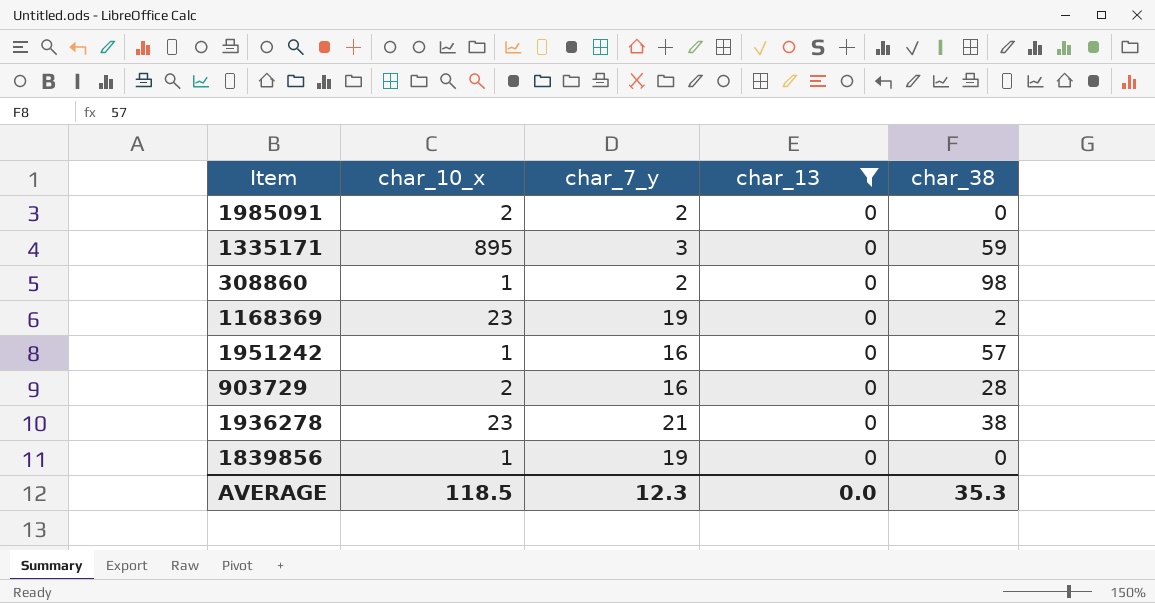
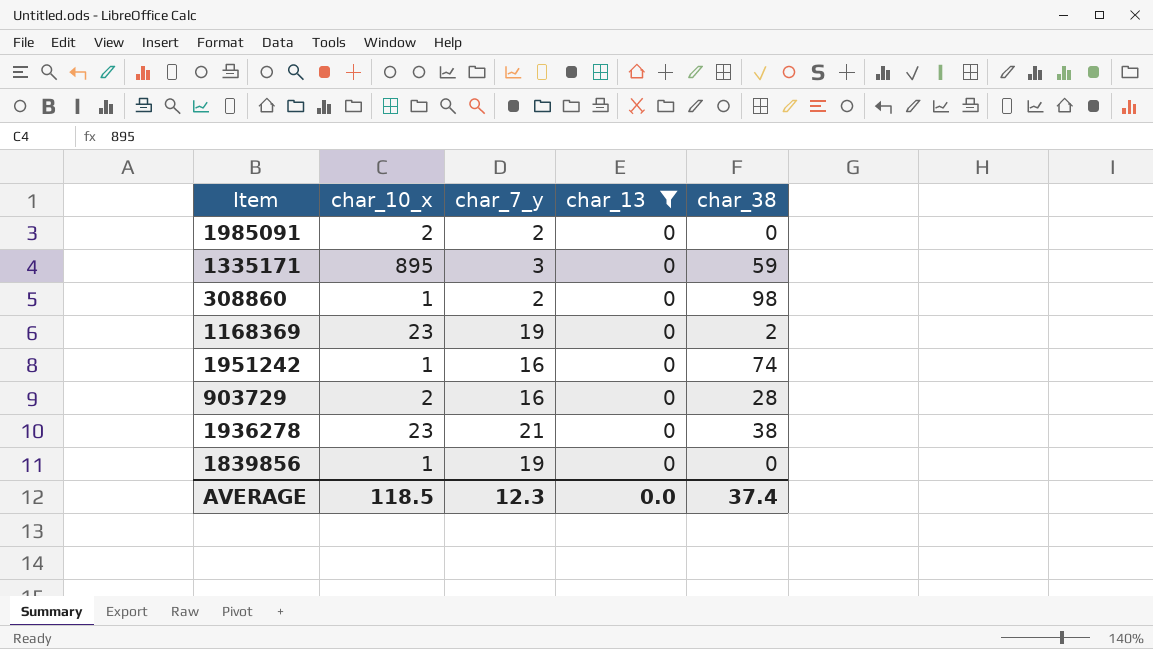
1951242 | char_38: 57 -> 74
AVERAGE | char_38: 35.3 -> 37.4

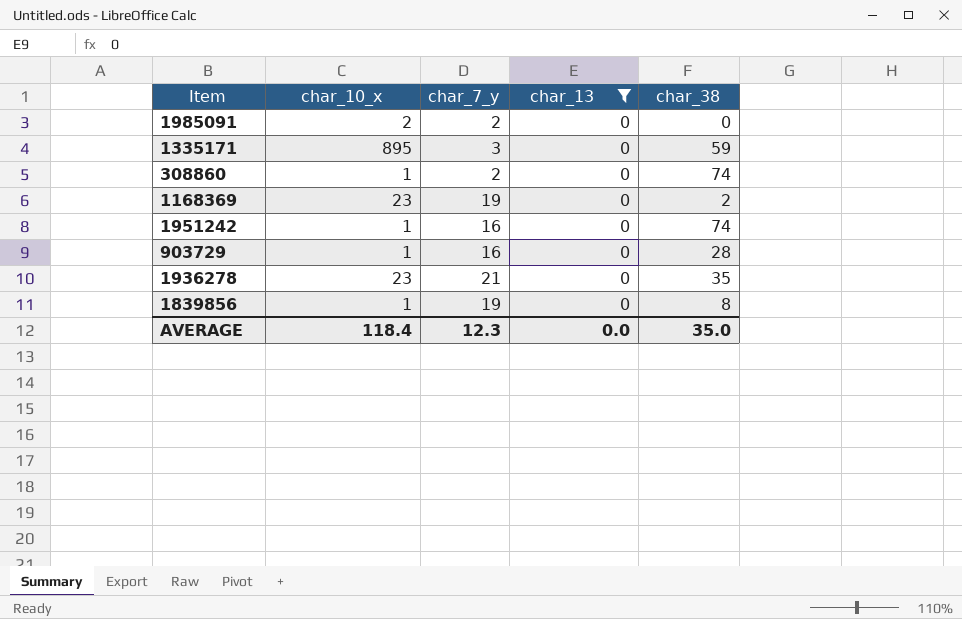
308860 | char_38: 98 -> 74
903729 | char_10_x: 2 -> 1
1936278 | char_38: 38 -> 35
1839856 | char_38: 0 -> 8
AVERAGE | char_10_x: 118.5 -> 118.4
AVERAGE | char_38: 37.4 -> 35.0

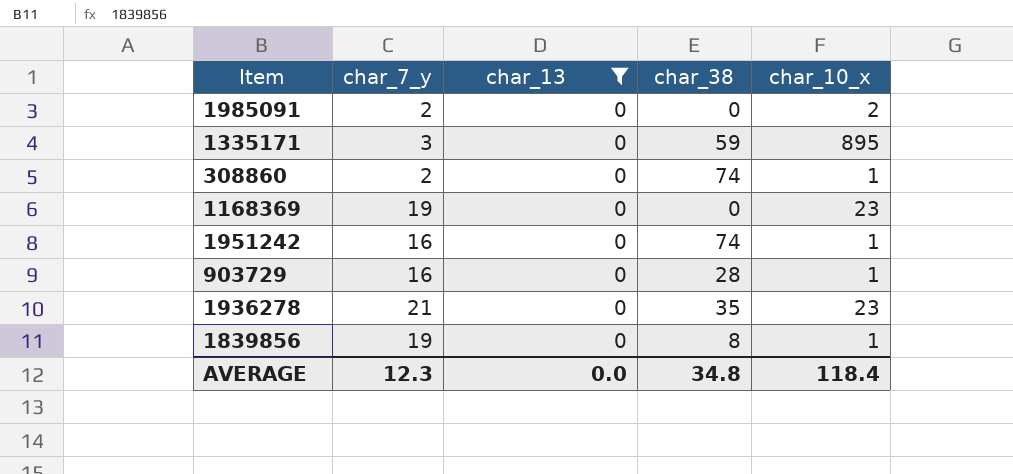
column char_10_x | position: 2 -> 5
1168369 | char_38: 2 -> 0
AVERAGE | char_38: 35.0 -> 34.8

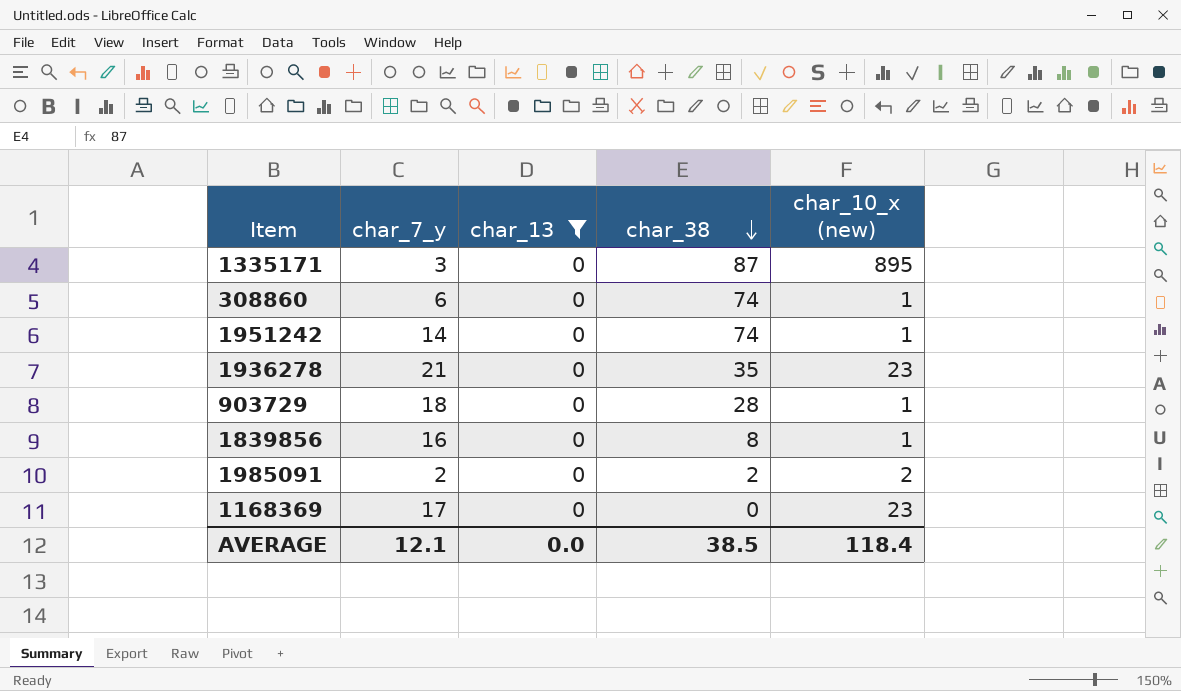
row order: none -> char_38 descending
column name: char_10_x -> char_10_x (new)
1335171 | char_38: 59 -> 87
308860 | char_7_y: 2 -> 6
1951242 | char_7_y: 16 -> 14
903729 | char_7_y: 16 -> 18
1839856 | char_7_y: 19 -> 16
1985091 | char_38: 0 -> 2
1168369 | char_7_y: 19 -> 17
AVERAGE | char_7_y: 12.3 -> 12.1
AVERAGE | char_38: 34.8 -> 38.5

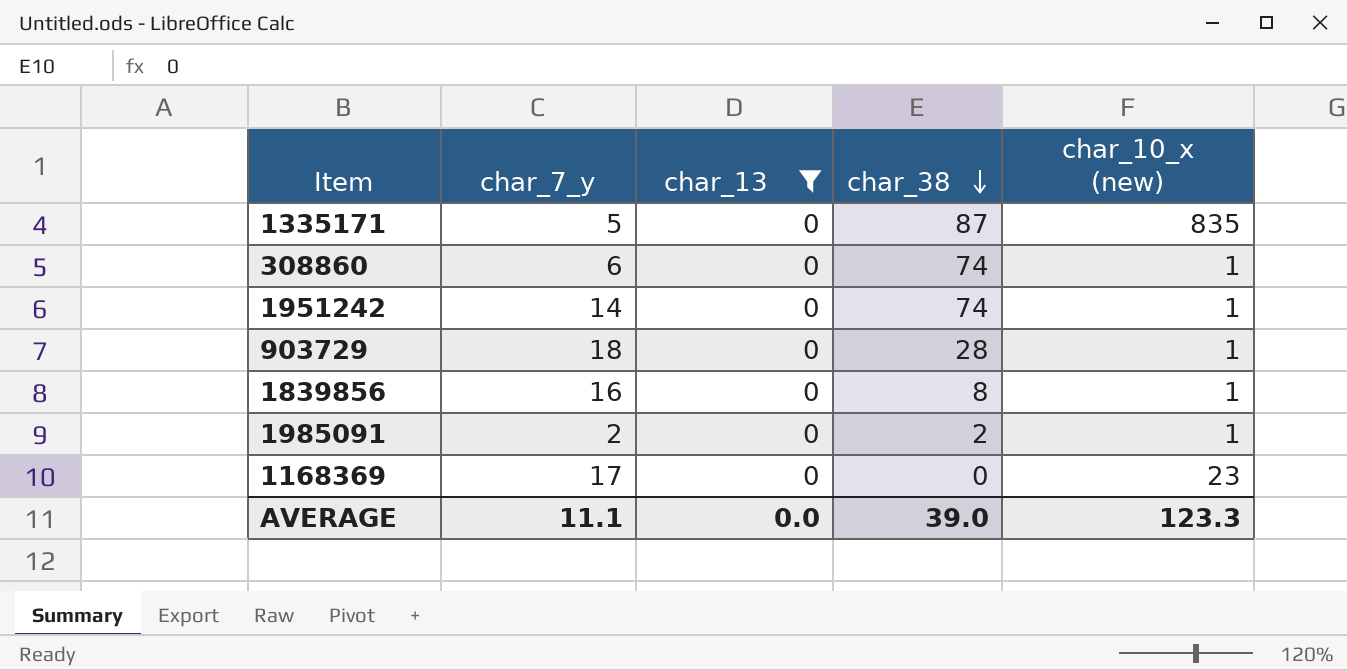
row 1936278: 21 | 0 | 35 | 23 -> none
1335171 | char_7_y: 3 -> 5
1335171 | char_10_x (new): 895 -> 835
1985091 | char_10_x (new): 2 -> 1
AVERAGE | char_7_y: 12.1 -> 11.1
AVERAGE | char_38: 38.5 -> 39.0
AVERAGE | char_10_x (new): 118.4 -> 123.3

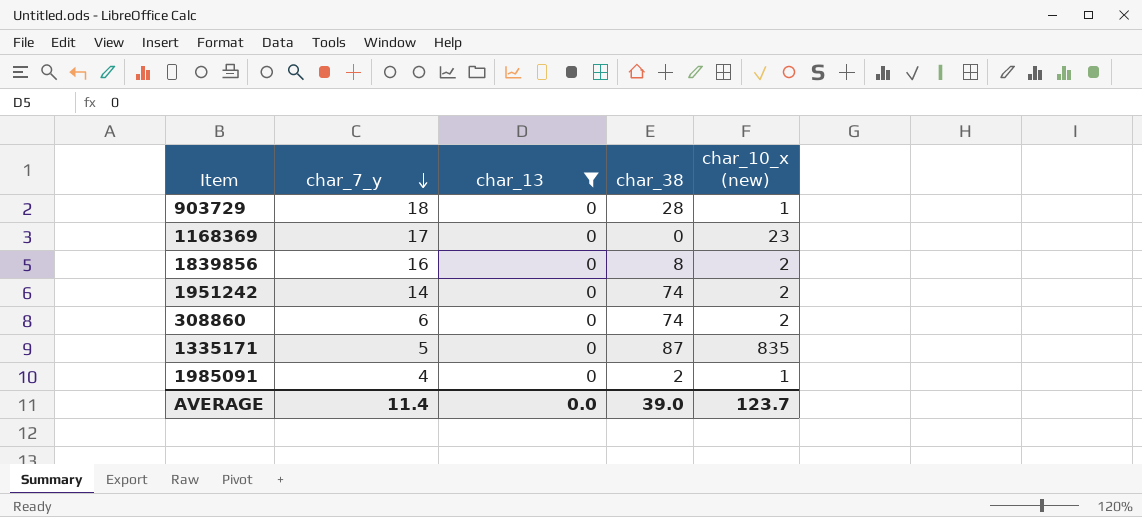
row order: char_38 descending -> char_7_y descending
1839856 | char_10_x (new): 1 -> 2
1951242 | char_10_x (new): 1 -> 2
308860 | char_10_x (new): 1 -> 2
1985091 | char_7_y: 2 -> 4
AVERAGE | char_7_y: 11.1 -> 11.4
AVERAGE | char_10_x (new): 123.3 -> 123.7

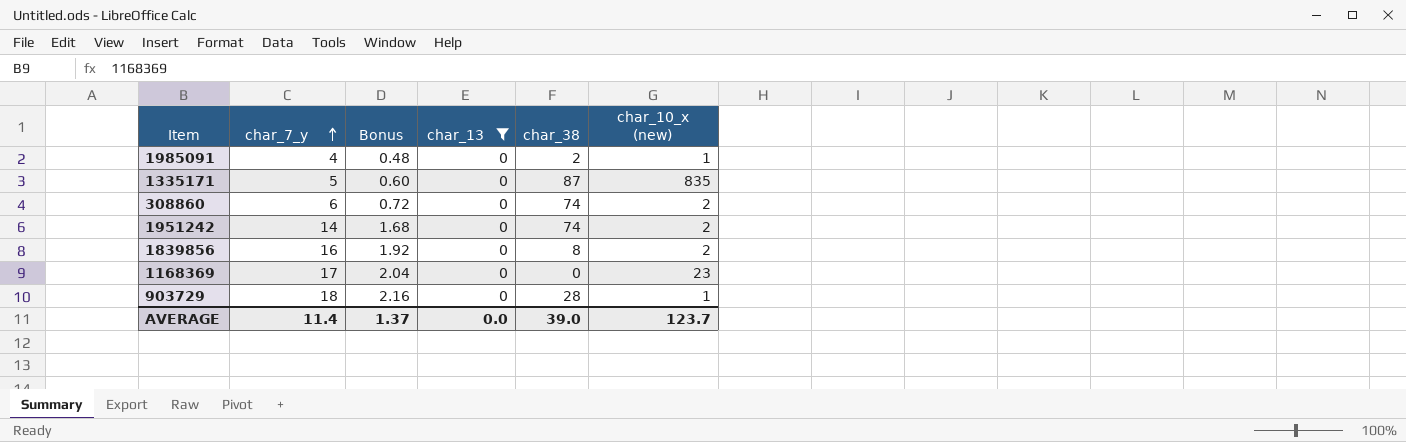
row order: char_7_y descending -> char_7_y ascending
column Bonus | formula: none -> [char_7_y] * 0.12

